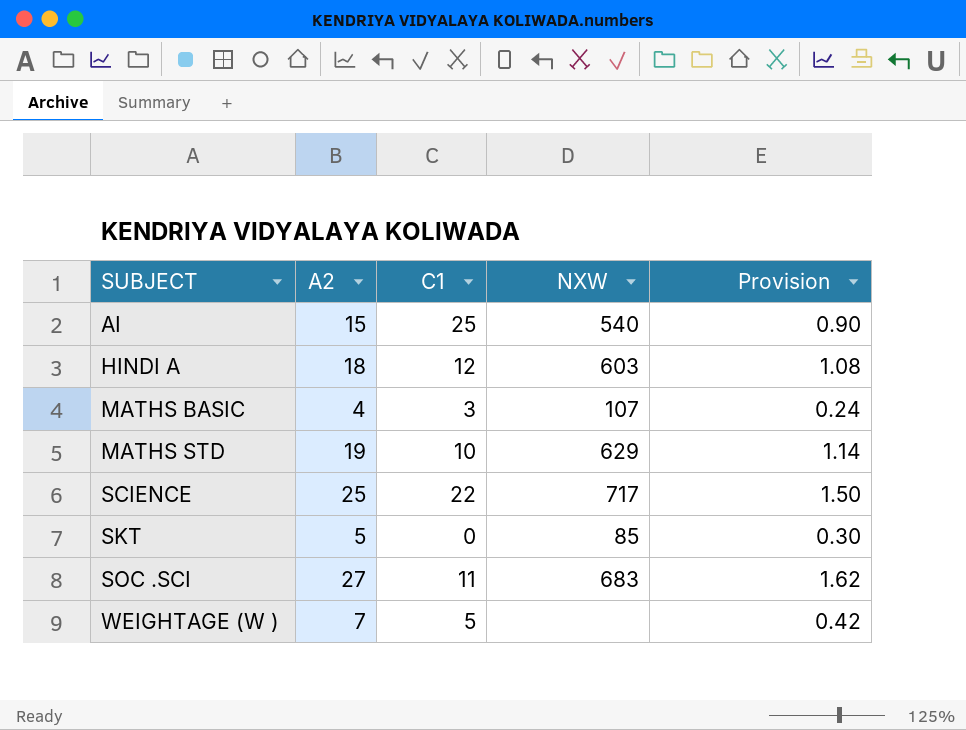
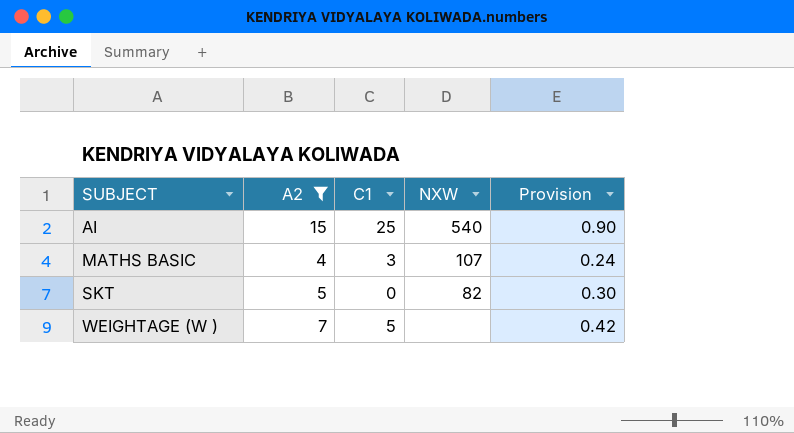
filter: none -> A2 <= 15
SKT | NXW: 85 -> 82

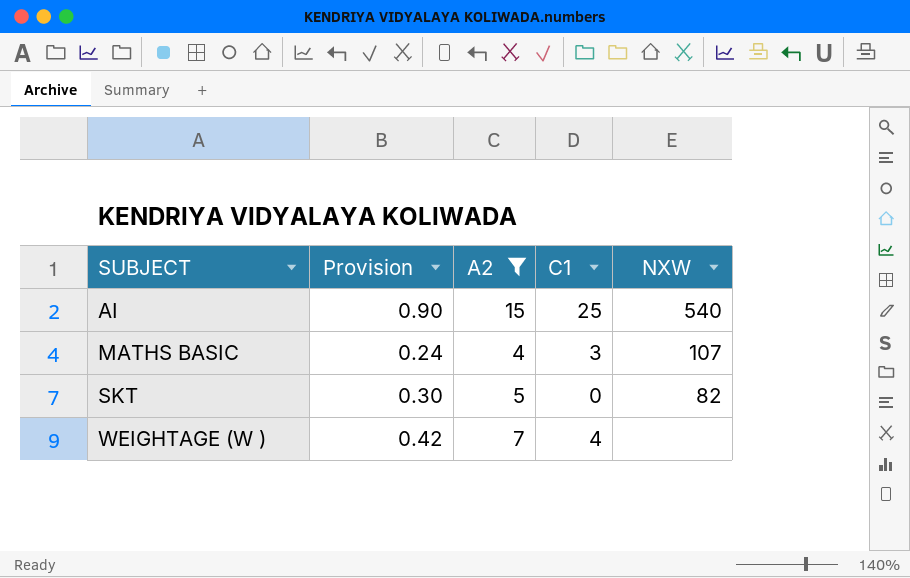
column Provision | position: 5 -> 2
WEIGHTAGE (W ) | C1: 5 -> 4

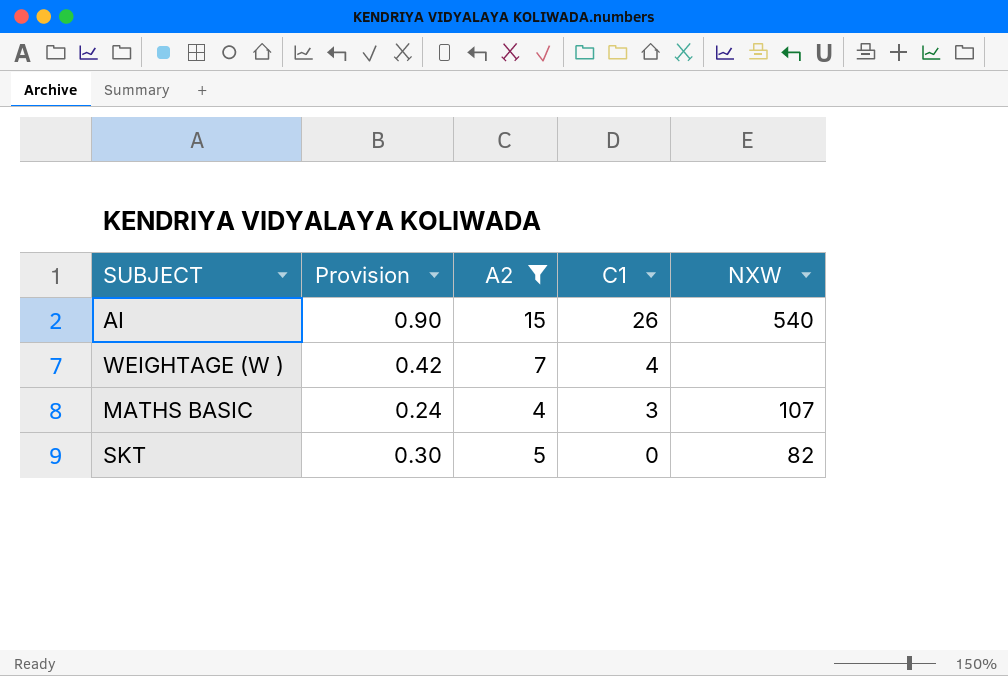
row order: SUBJECT ascending -> C1 descending
AI | C1: 25 -> 26

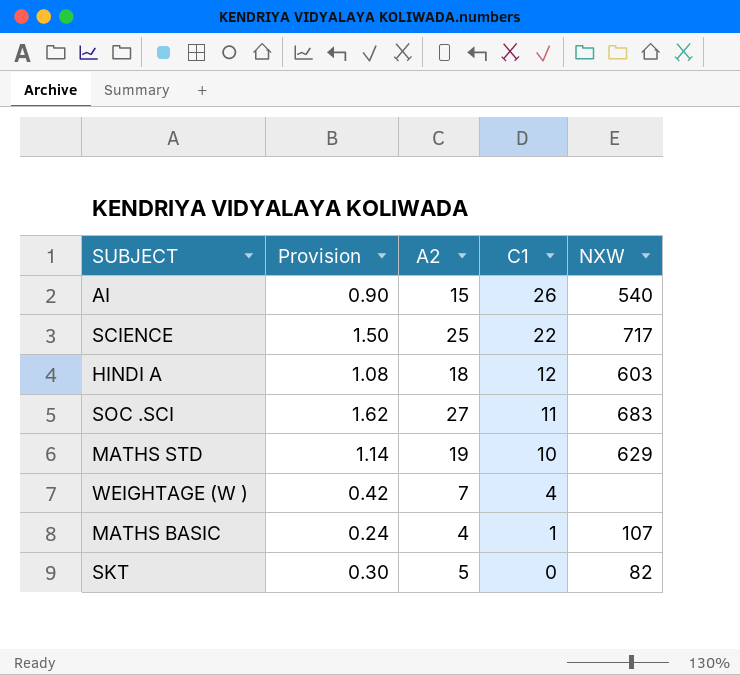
filter: A2 <= 15 -> none
MATHS BASIC | C1: 3 -> 1

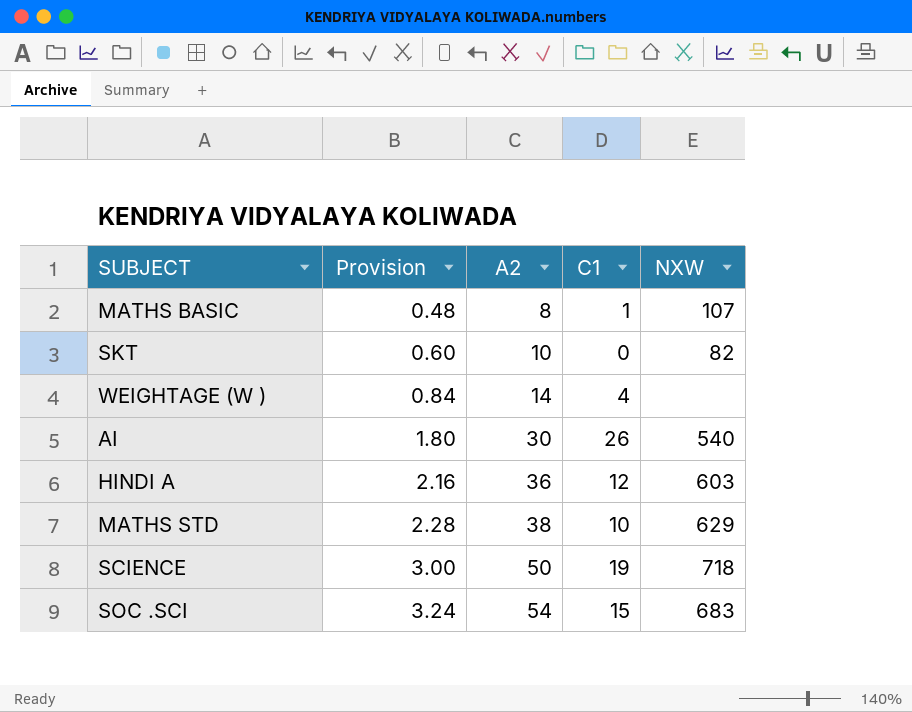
row order: C1 descending -> Provision ascending
MATHS BASIC | Provision: 0.24 -> 0.48
MATHS BASIC | A2: 4 -> 8
SKT | Provision: 0.30 -> 0.60
SKT | A2: 5 -> 10
WEIGHTAGE (W ) | Provision: 0.42 -> 0.84
WEIGHTAGE (W ) | A2: 7 -> 14
AI | Provision: 0.90 -> 1.80
AI | A2: 15 -> 30
HINDI A | Provision: 1.08 -> 2.16
HINDI A | A2: 18 -> 36
MATHS STD | Provision: 1.14 -> 2.28
MATHS STD | A2: 19 -> 38
SCIENCE | Provision: 1.50 -> 3.00
SCIENCE | A2: 25 -> 50
SCIENCE | C1: 22 -> 19
SCIENCE | NXW: 717 -> 718
SOC .SCI | Provision: 1.62 -> 3.24
SOC .SCI | A2: 27 -> 54
SOC .SCI | C1: 11 -> 15

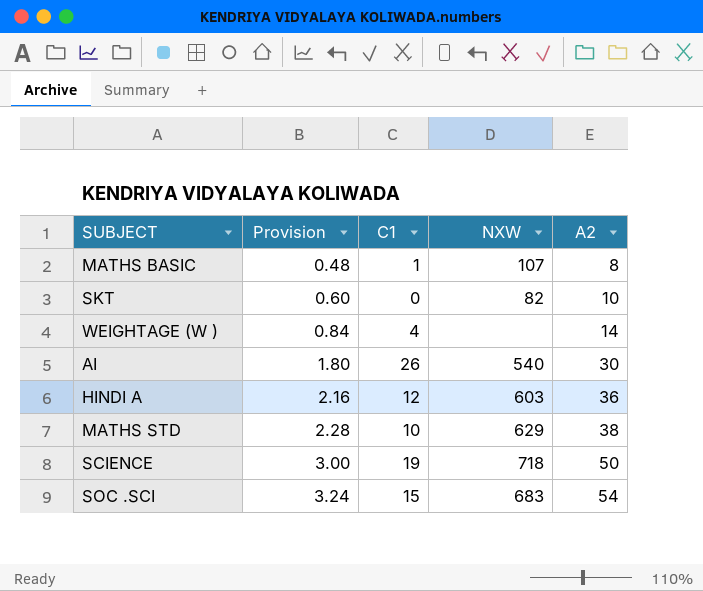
column A2 | position: 3 -> 5

